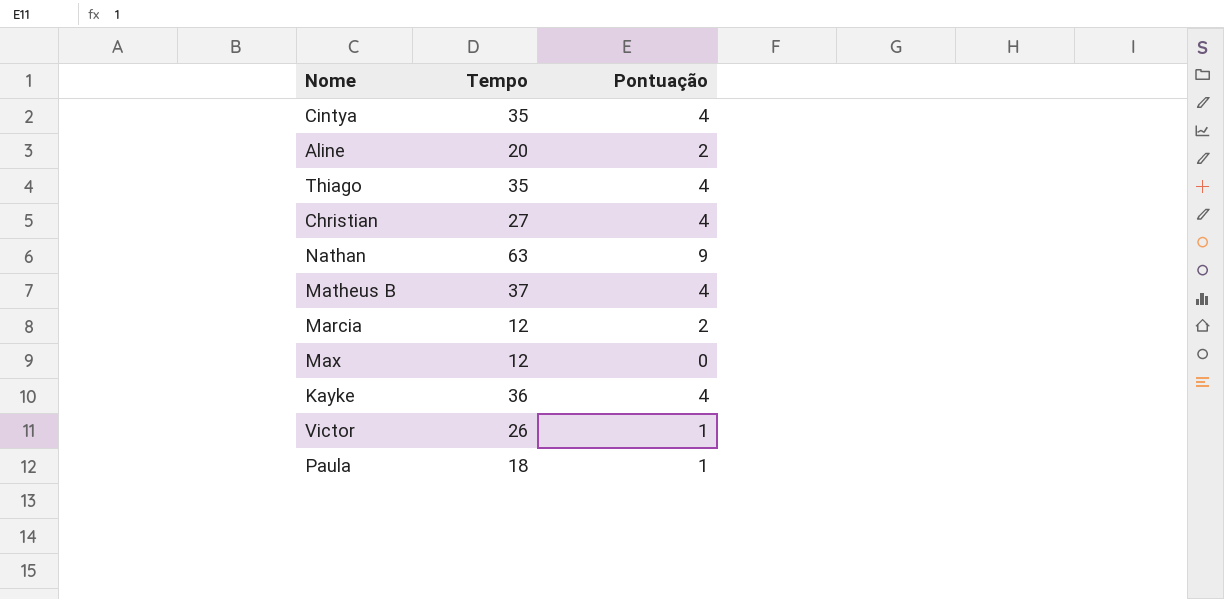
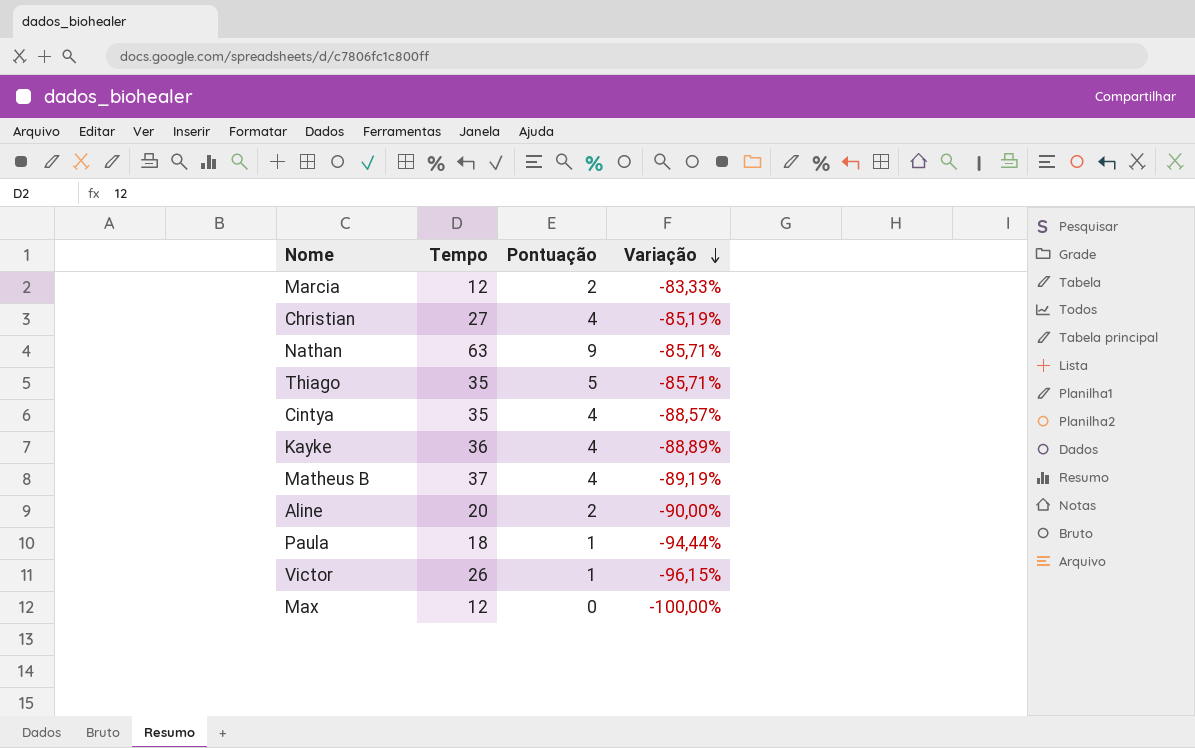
row order: none -> Variação descending
column Variação | formula: none -> ([Pontuação] - [Tempo]) / [Tempo]
Thiago | Pontuação: 4 -> 5

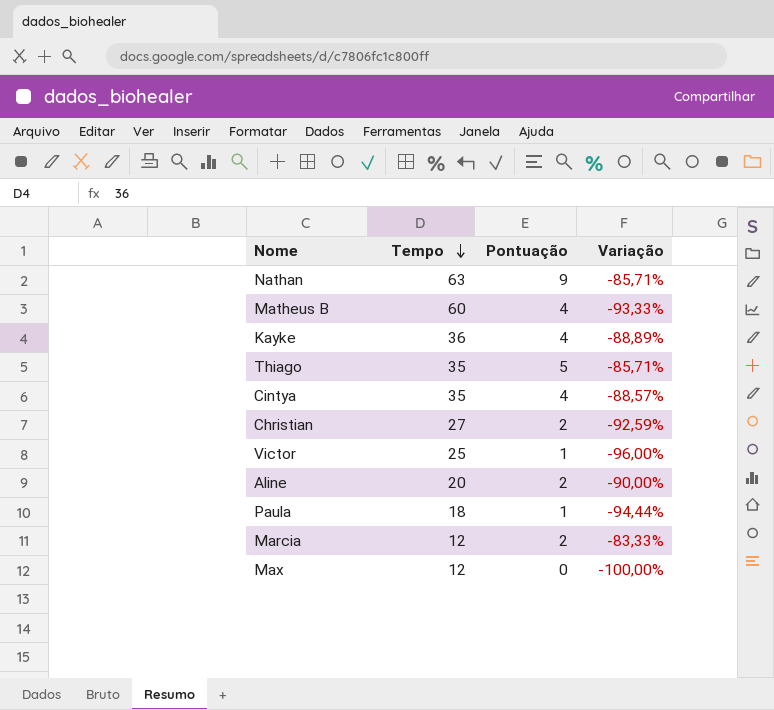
row order: Variação descending -> Tempo descending
Matheus B | Tempo: 37 -> 60
Matheus B | Variação: -89,19% -> -93,33%
Christian | Pontuação: 4 -> 2
Christian | Variação: -85,19% -> -92,59%
Victor | Tempo: 26 -> 25
Victor | Variação: -96,15% -> -96,00%

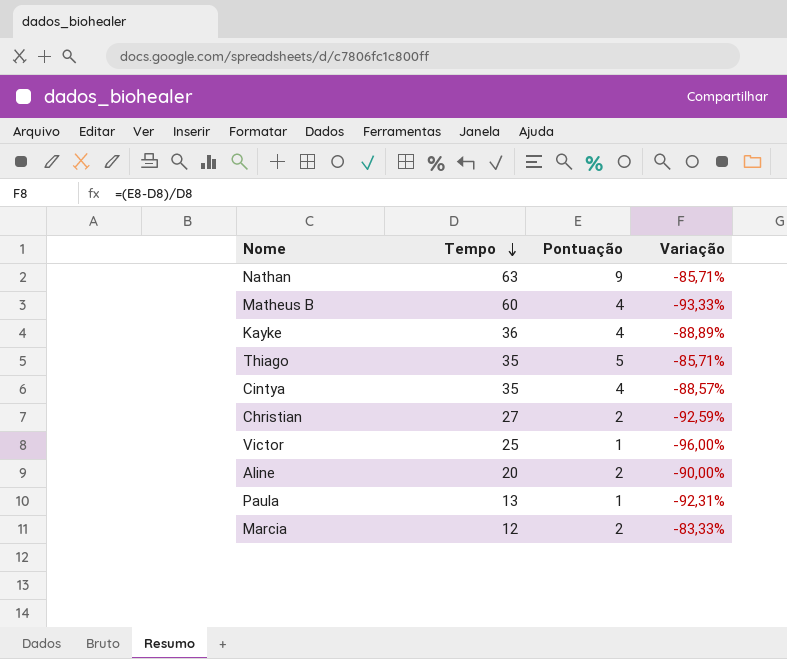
row Max: 12 | 0 | -100,00% -> none
Paula | Tempo: 18 -> 13
Paula | Variação: -94,44% -> -92,31%

